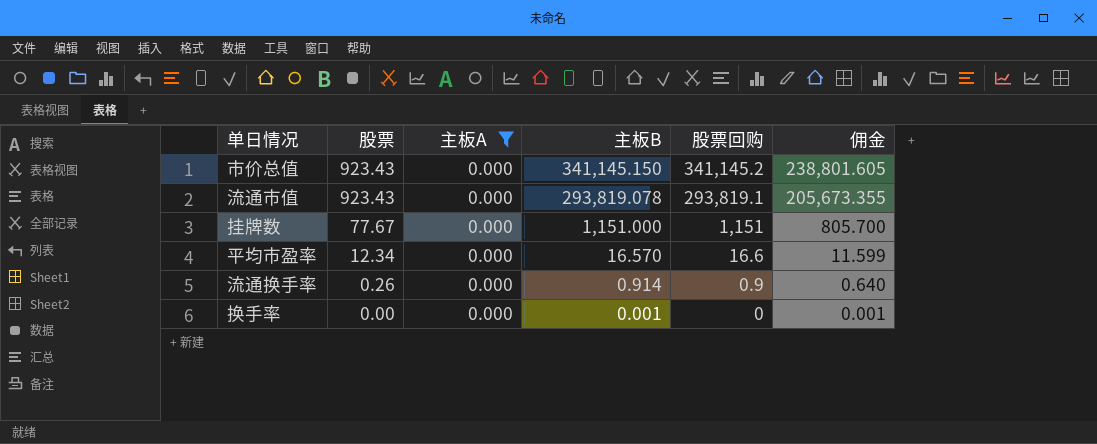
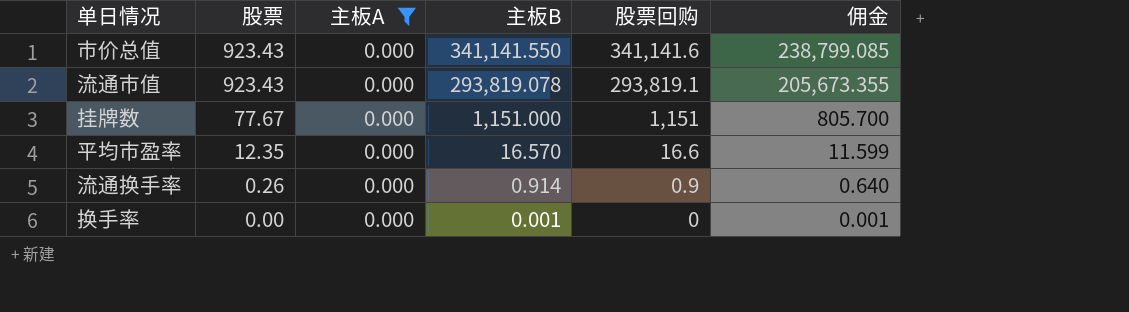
市价总值 | 主板B: 341,145.150 -> 341,141.550
市价总值 | 股票回购: 341,145.2 -> 341,141.6
市价总值 | 佣金: 238,801.605 -> 238,799.085
平均市盈率 | 股票: 12.34 -> 12.35

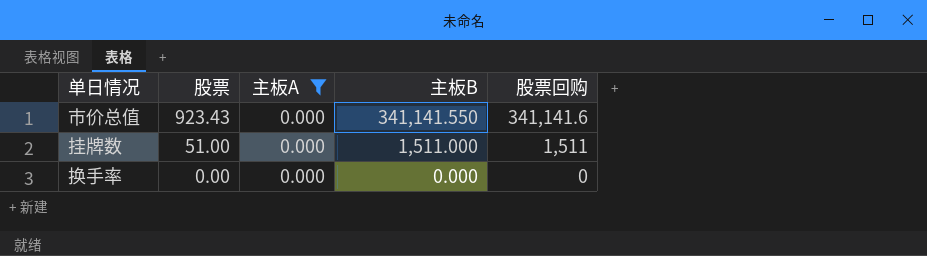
column 佣金 | formula: [主板B] * 0.7 -> none
row 流通市值: 923.43 | 0.000 | 293,819.078 | 293,819.1 | 205,673.355 -> none
row 平均市盈率: 12.35 | 0.000 | 16.570 | 16.6 | 11.599 -> none
row 流通换手率: 0.26 | 0.000 | 0.914 | 0.9 | 0.640 -> none
挂牌数 | 股票: 77.67 -> 51.00
挂牌数 | 主板B: 1,151.000 -> 1,511.000
挂牌数 | 股票回购: 1,151 -> 1,511
换手率 | 主板B: 0.001 -> 0.000

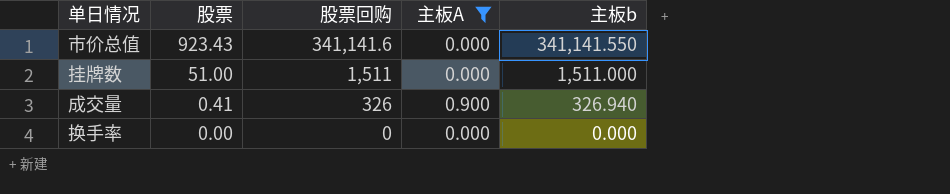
column 股票回购 | position: 5 -> 3
column name: 主板B -> 主板b
row 成交量: none -> 0.41 | 326 | 0.900 | 326.940

